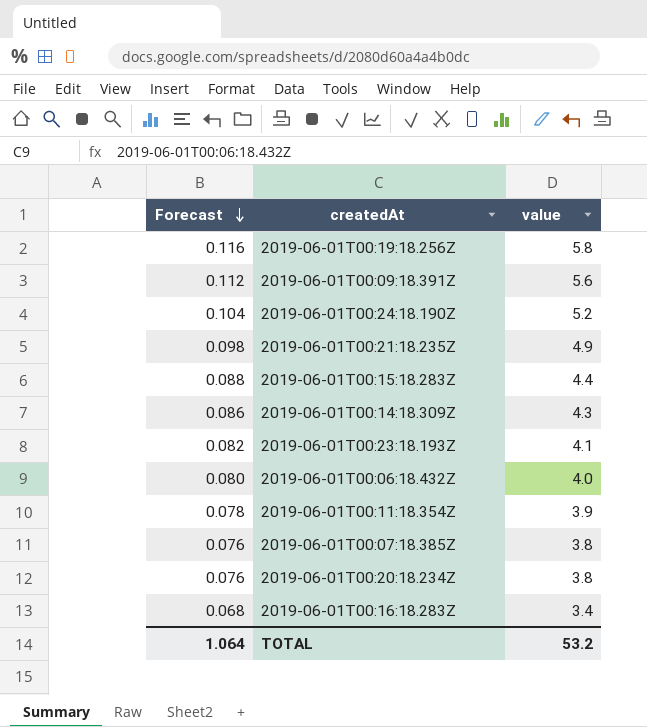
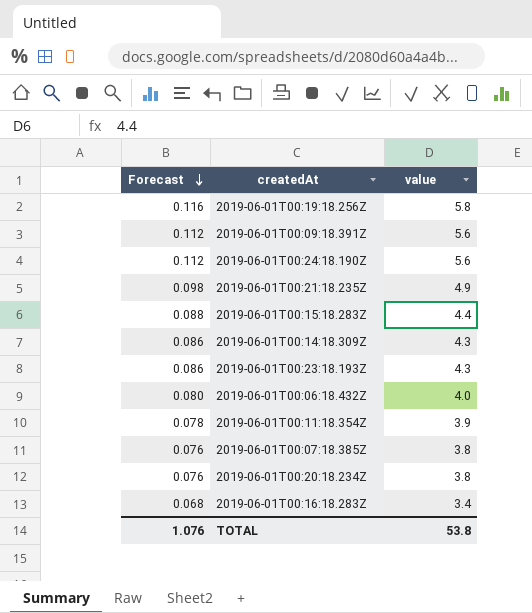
2019-06-01T00:24:18.190Z | Forecast: 0.104 -> 0.112
2019-06-01T00:24:18.190Z | value: 5.2 -> 5.6
2019-06-01T00:23:18.193Z | Forecast: 0.082 -> 0.086
2019-06-01T00:23:18.193Z | value: 4.1 -> 4.3
TOTAL | Forecast: 1.064 -> 1.076
TOTAL | value: 53.2 -> 53.8

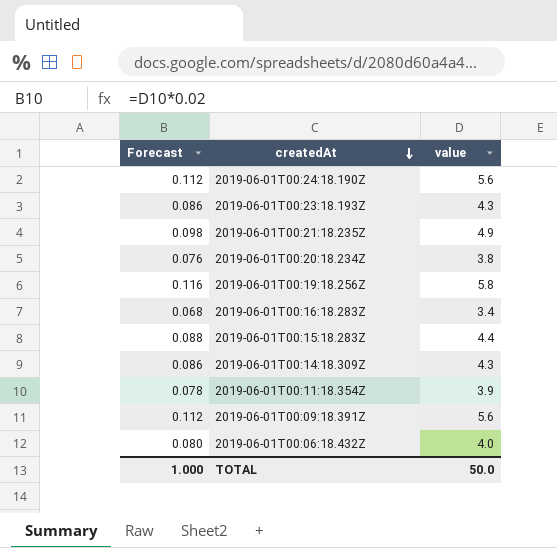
row order: Forecast descending -> createdAt descending
row 2019-06-01T00:07:18.385Z: 0.076 | 3.8 -> none
TOTAL | Forecast: 1.076 -> 1.000
TOTAL | value: 53.8 -> 50.0

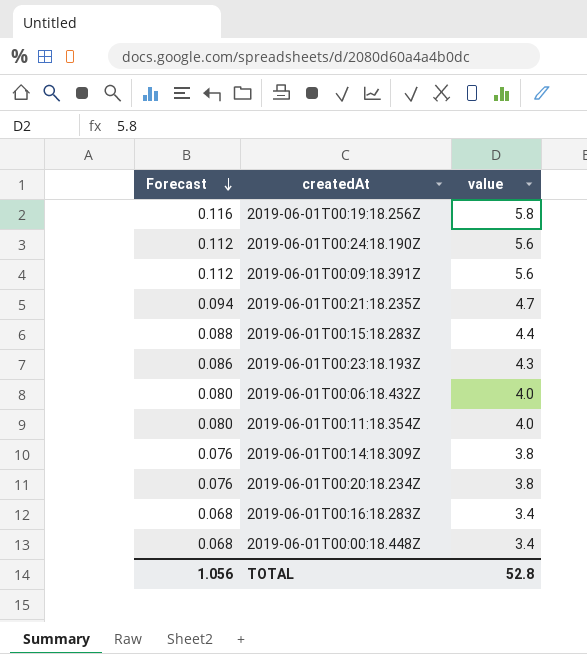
row order: createdAt descending -> Forecast descending
2019-06-01T00:21:18.235Z | Forecast: 0.098 -> 0.094
2019-06-01T00:21:18.235Z | value: 4.9 -> 4.7
2019-06-01T00:11:18.354Z | Forecast: 0.078 -> 0.080
2019-06-01T00:11:18.354Z | value: 3.9 -> 4.0
2019-06-01T00:14:18.309Z | Forecast: 0.086 -> 0.076
2019-06-01T00:14:18.309Z | value: 4.3 -> 3.8
row 2019-06-01T00:00:18.448Z: none -> 0.068 | 3.4
TOTAL | Forecast: 1.000 -> 1.056
TOTAL | value: 50.0 -> 52.8

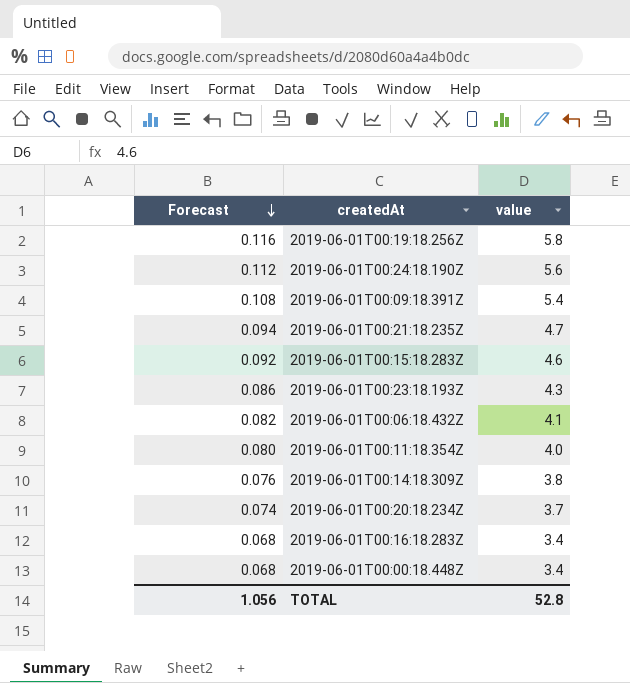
2019-06-01T00:09:18.391Z | Forecast: 0.112 -> 0.108
2019-06-01T00:09:18.391Z | value: 5.6 -> 5.4
2019-06-01T00:15:18.283Z | Forecast: 0.088 -> 0.092
2019-06-01T00:15:18.283Z | value: 4.4 -> 4.6
2019-06-01T00:06:18.432Z | Forecast: 0.080 -> 0.082
2019-06-01T00:06:18.432Z | value: 4.0 -> 4.1
2019-06-01T00:20:18.234Z | Forecast: 0.076 -> 0.074
2019-06-01T00:20:18.234Z | value: 3.8 -> 3.7

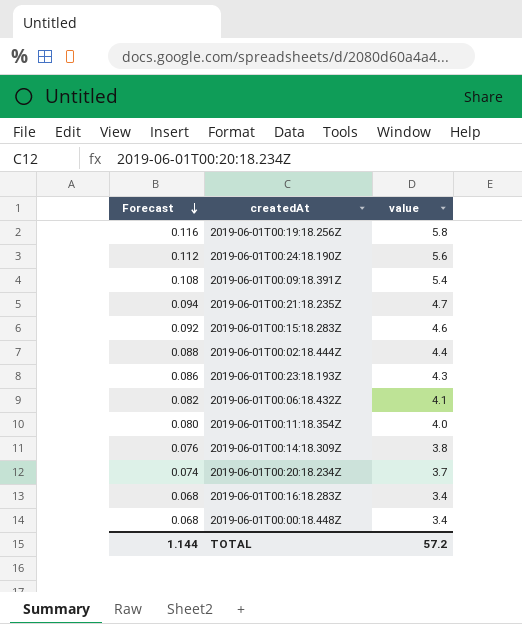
row 2019-06-01T00:02:18.444Z: none -> 0.088 | 4.4
TOTAL | Forecast: 1.056 -> 1.144
TOTAL | value: 52.8 -> 57.2

